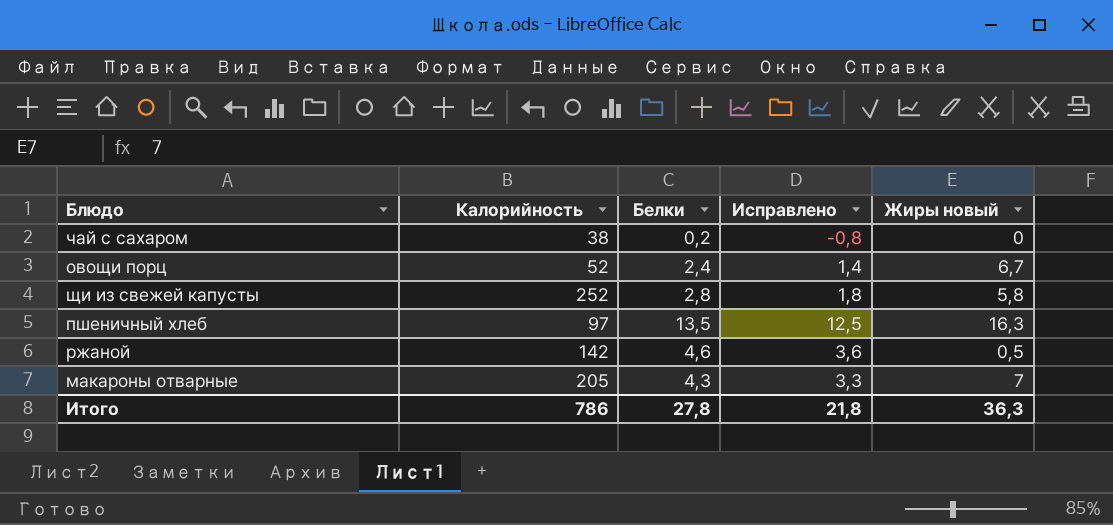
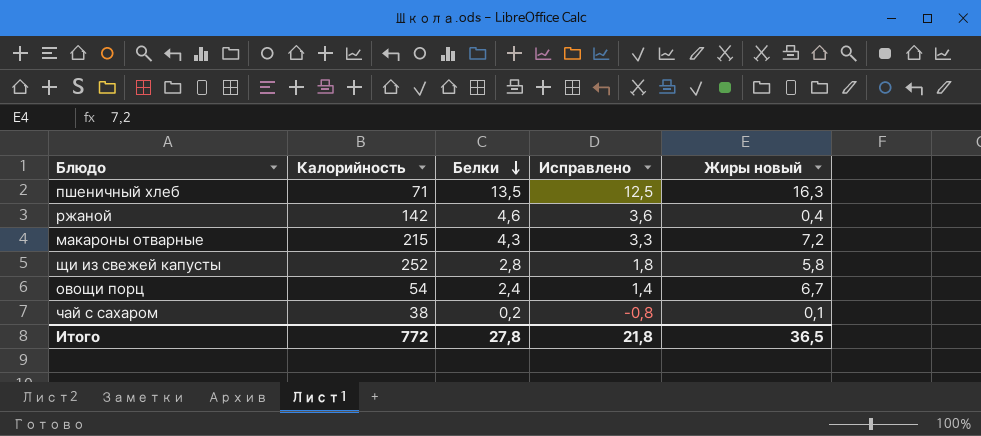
row order: none -> Белки descending
пшеничный хлеб | Калорийность: 97 -> 71
ржаной | Жиры новый: 0,5 -> 0,4
макароны отварные | Калорийность: 205 -> 215
макароны отварные | Жиры новый: 7 -> 7,2
овощи порц | Калорийность: 52 -> 54
чай с сахаром | Жиры новый: 0 -> 0,1
Итого | Калорийность: 786 -> 772
Итого | Жиры новый: 36,3 -> 36,5

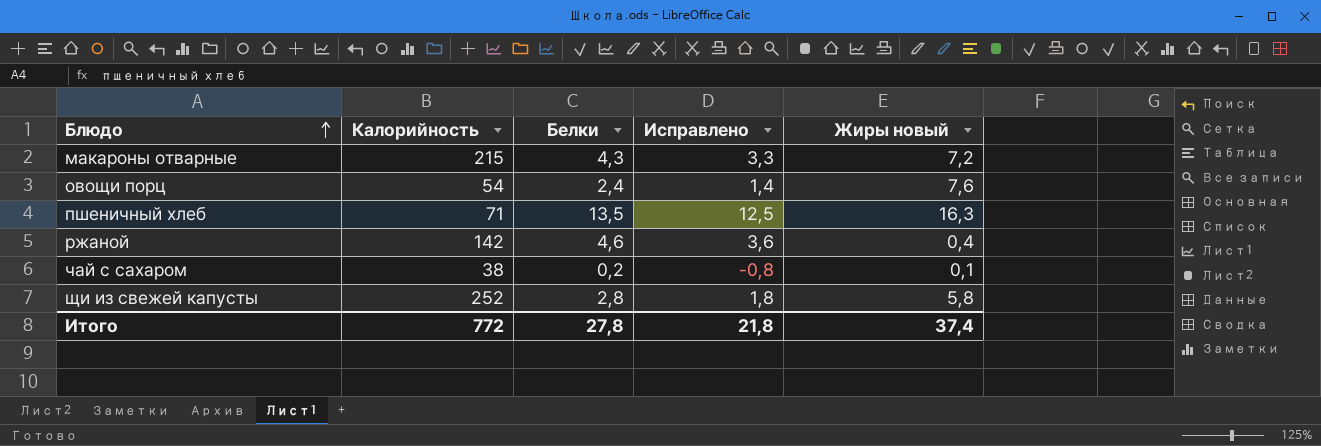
row order: Белки descending -> Блюдо ascending
овощи порц | Жиры новый: 6,7 -> 7,6
Итого | Жиры новый: 36,5 -> 37,4

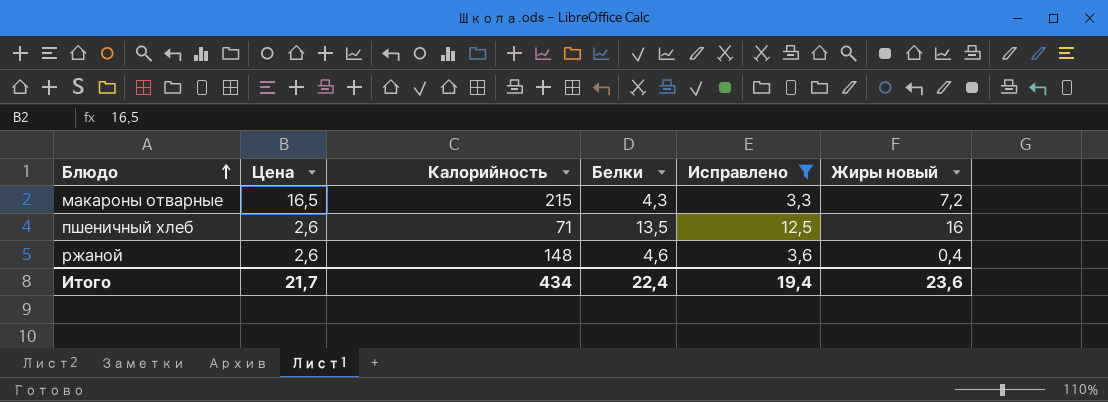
filter: none -> Исправлено >= 3,3
column Цена | position: none -> 2
пшеничный хлеб | Жиры новый: 16,3 -> 16
ржаной | Калорийность: 142 -> 148
Итого | Калорийность: 772 -> 434
Итого | Белки: 27,8 -> 22,4
Итого | Исправлено: 21,8 -> 19,4
Итого | Жиры новый: 37,4 -> 23,6

